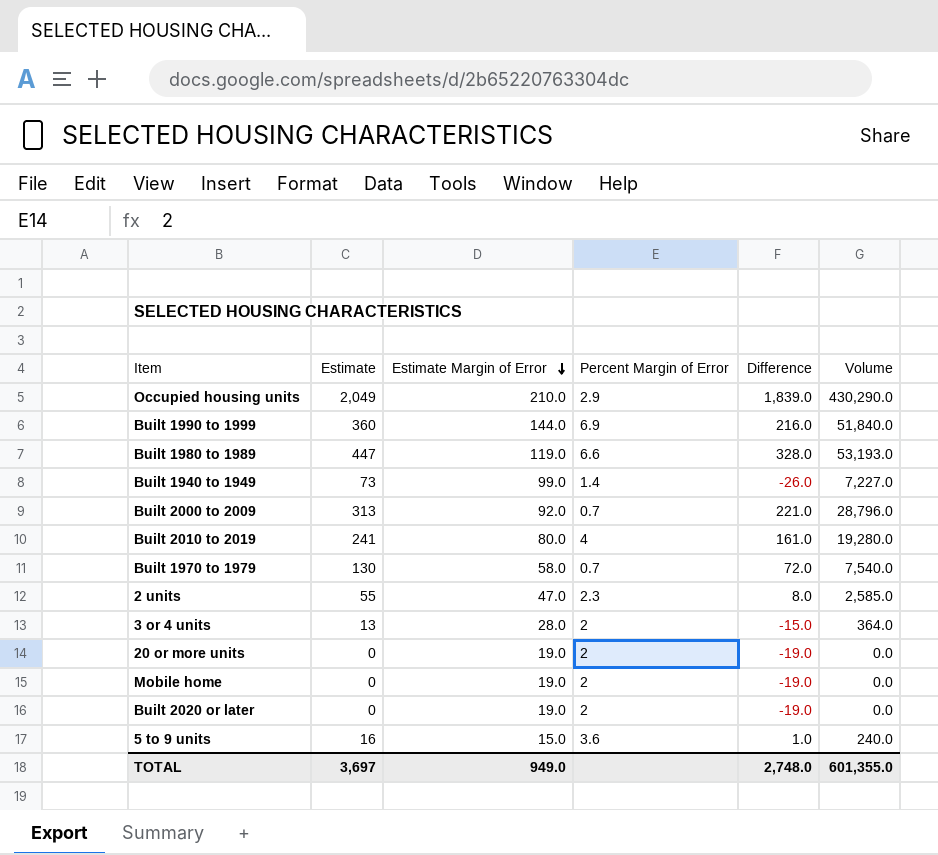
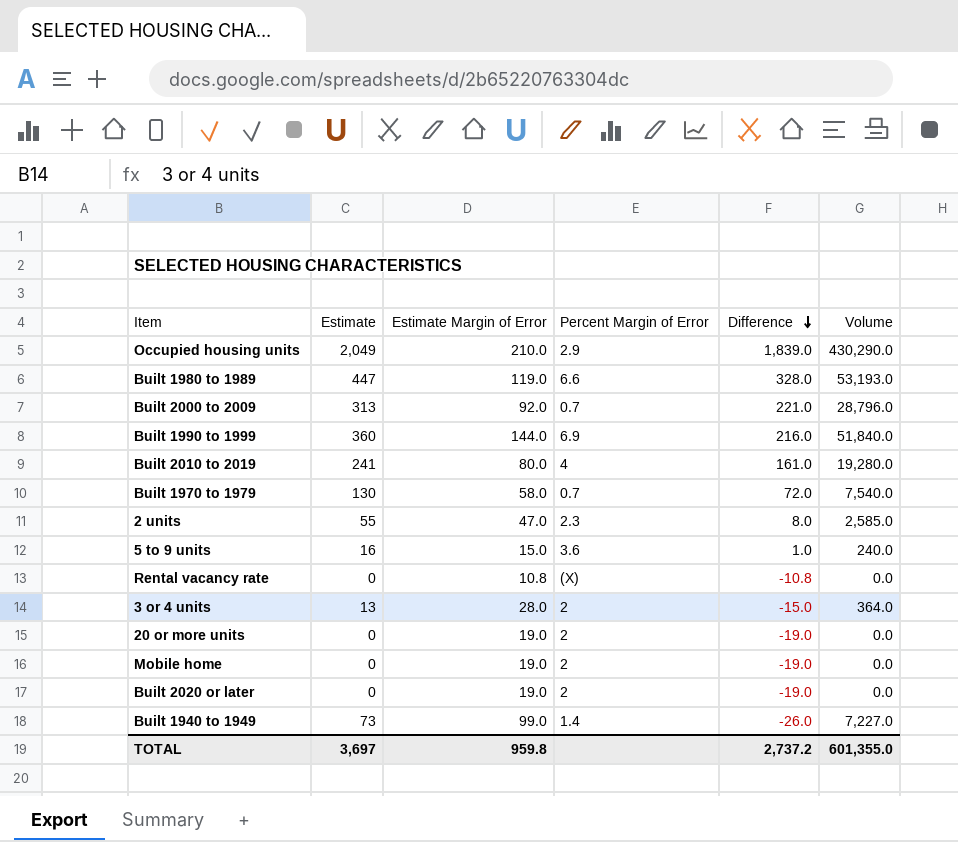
row order: Estimate Margin of Error descending -> Difference descending
row Rental vacancy rate: none -> 0 | 10.8 | (X) | -10.8 | 0.0
TOTAL | Estimate Margin of Error: 949.0 -> 959.8
TOTAL | Difference: 2,748.0 -> 2,737.2

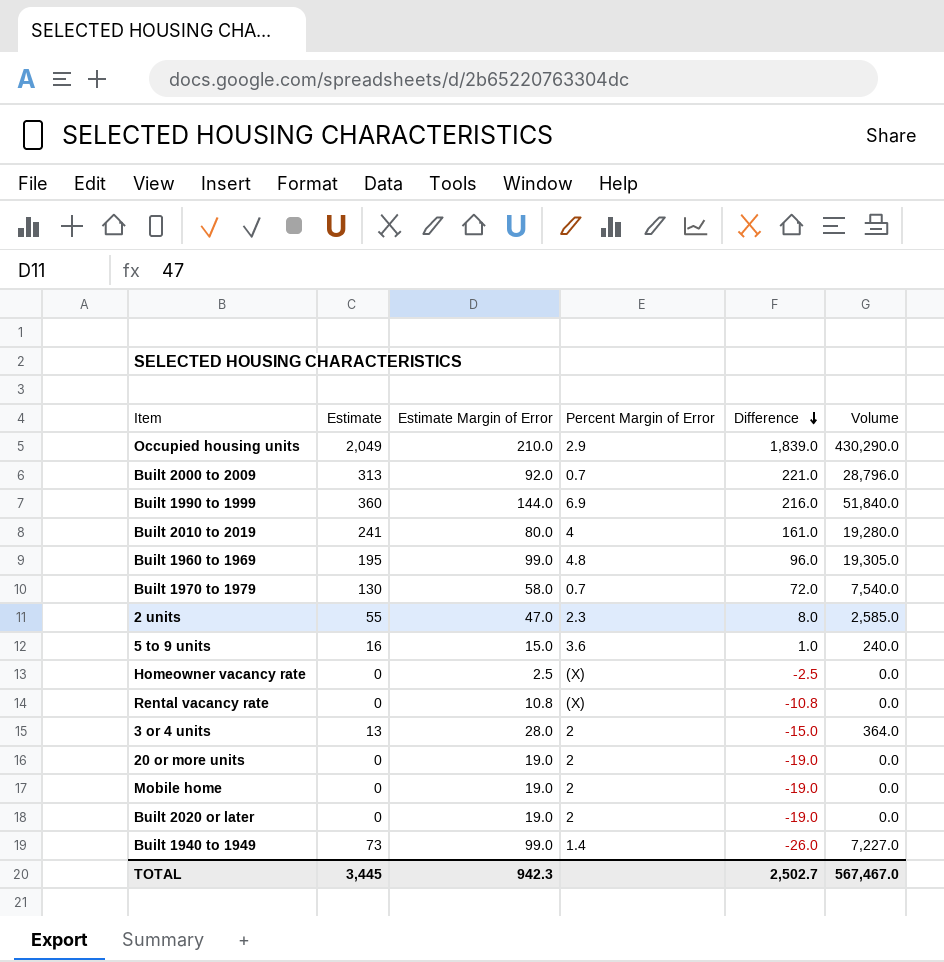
row Built 1980 to 1989: 447 | 119.0 | 6.6 | 328.0 | 53,193.0 -> none
row Built 1960 to 1969: none -> 195 | 99.0 | 4.8 | 96.0 | 19,305.0
row Homeowner vacancy rate: none -> 0 | 2.5 | (X) | -2.5 | 0.0
TOTAL | Estimate: 3,697 -> 3,445
TOTAL | Estimate Margin of Error: 959.8 -> 942.3
TOTAL | Difference: 2,737.2 -> 2,502.7
TOTAL | Volume: 601,355.0 -> 567,467.0

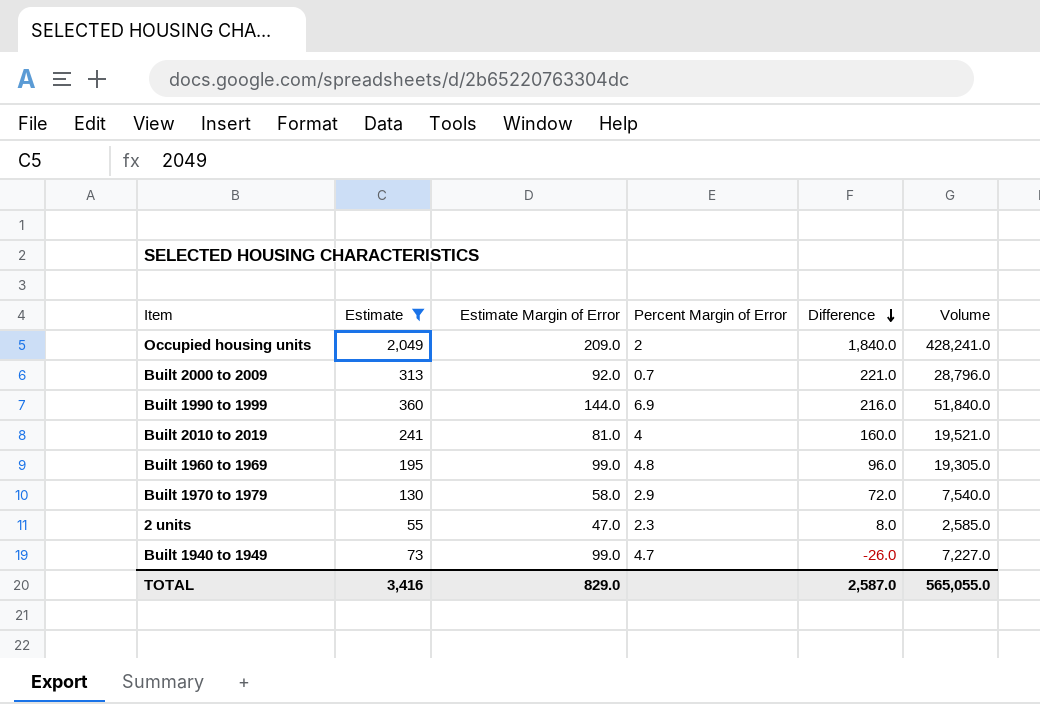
filter: none -> Estimate >= 55
Occupied housing units | Estimate Margin of Error: 210.0 -> 209.0
Occupied housing units | Percent Margin of Error: 2.9 -> 2
Occupied housing units | Difference: 1,839.0 -> 1,840.0
Occupied housing units | Volume: 430,290.0 -> 428,241.0
Built 2010 to 2019 | Estimate Margin of Error: 80.0 -> 81.0
Built 2010 to 2019 | Difference: 161.0 -> 160.0
Built 2010 to 2019 | Volume: 19,280.0 -> 19,521.0
Built 1970 to 1979 | Percent Margin of Error: 0.7 -> 2.9
Built 1940 to 1949 | Percent Margin of Error: 1.4 -> 4.7
TOTAL | Estimate: 3,445 -> 3,416
TOTAL | Estimate Margin of Error: 942.3 -> 829.0
TOTAL | Difference: 2,502.7 -> 2,587.0
TOTAL | Volume: 567,467.0 -> 565,055.0

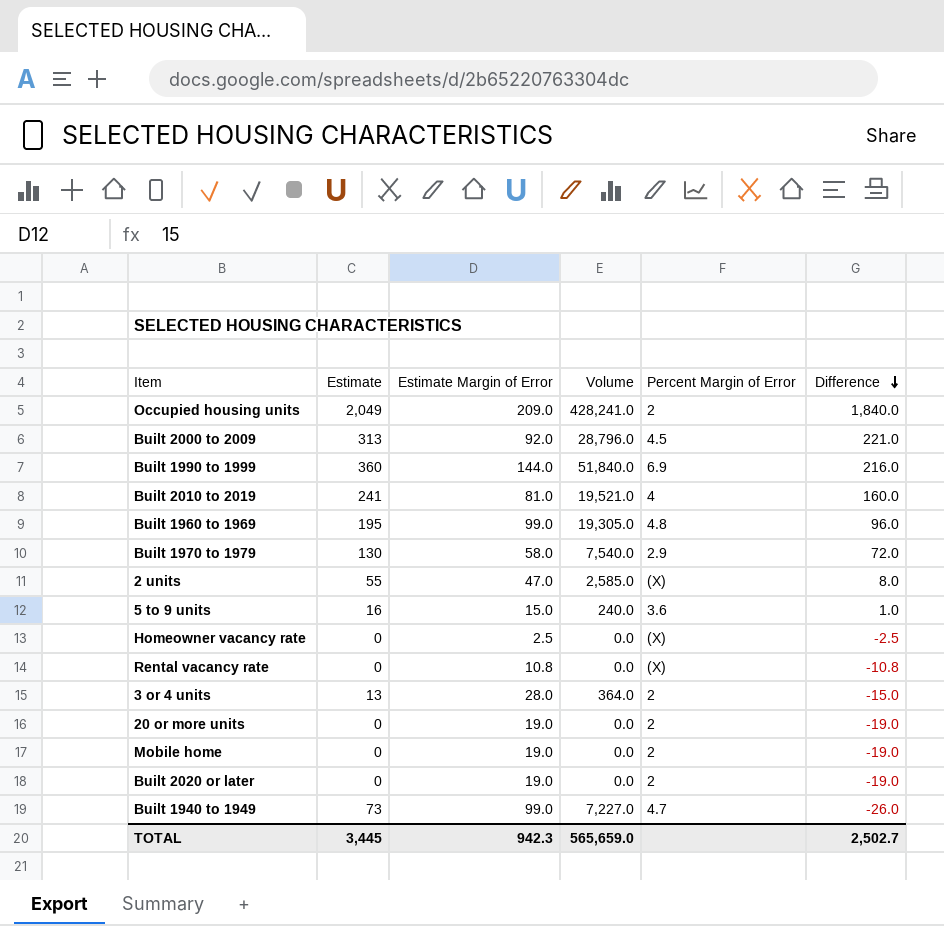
filter: Estimate >= 55 -> none
column Volume | position: 6 -> 4
Built 2000 to 2009 | Percent Margin of Error: 0.7 -> 4.5
2 units | Percent Margin of Error: 2.3 -> (X)
TOTAL | Estimate: 3,416 -> 3,445
TOTAL | Estimate Margin of Error: 829.0 -> 942.3
TOTAL | Volume: 565,055.0 -> 565,659.0
TOTAL | Difference: 2,587.0 -> 2,502.7

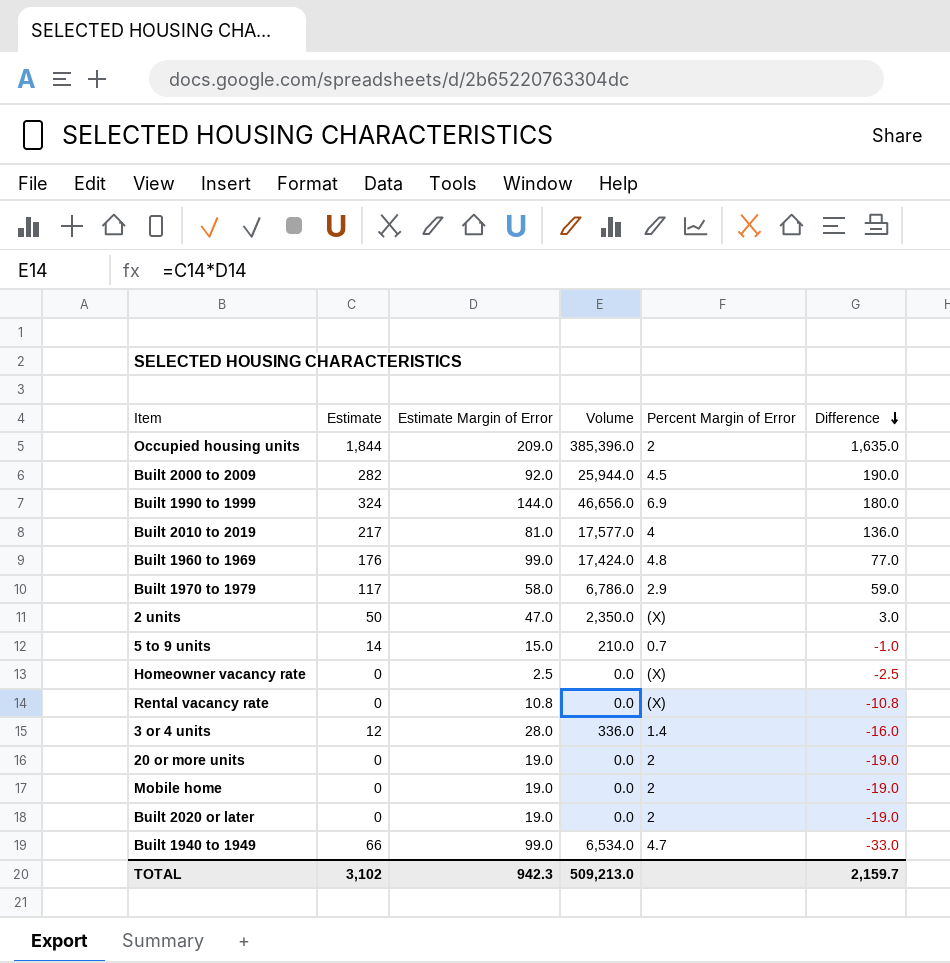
Occupied housing units | Estimate: 2,049 -> 1,844
Occupied housing units | Volume: 428,241.0 -> 385,396.0
Occupied housing units | Difference: 1,840.0 -> 1,635.0
Built 2000 to 2009 | Estimate: 313 -> 282
Built 2000 to 2009 | Volume: 28,796.0 -> 25,944.0
Built 2000 to 2009 | Difference: 221.0 -> 190.0
Built 1990 to 1999 | Estimate: 360 -> 324
Built 1990 to 1999 | Volume: 51,840.0 -> 46,656.0
Built 1990 to 1999 | Difference: 216.0 -> 180.0
Built 2010 to 2019 | Estimate: 241 -> 217
Built 2010 to 2019 | Volume: 19,521.0 -> 17,577.0
Built 2010 to 2019 | Difference: 160.0 -> 136.0
Built 1960 to 1969 | Estimate: 195 -> 176
Built 1960 to 1969 | Volume: 19,305.0 -> 17,424.0
Built 1960 to 1969 | Difference: 96.0 -> 77.0
Built 1970 to 1979 | Estimate: 130 -> 117
Built 1970 to 1979 | Volume: 7,540.0 -> 6,786.0
Built 1970 to 1979 | Difference: 72.0 -> 59.0
2 units | Estimate: 55 -> 50
2 units | Volume: 2,585.0 -> 2,350.0
2 units | Difference: 8.0 -> 3.0
5 to 9 units | Estimate: 16 -> 14
5 to 9 units | Volume: 240.0 -> 210.0
5 to 9 units | Percent Margin of Error: 3.6 -> 0.7
5 to 9 units | Difference: 1.0 -> -1.0
3 or 4 units | Estimate: 13 -> 12
3 or 4 units | Volume: 364.0 -> 336.0
3 or 4 units | Percent Margin of Error: 2 -> 1.4
3 or 4 units | Difference: -15.0 -> -16.0
Built 1940 to 1949 | Estimate: 73 -> 66
Built 1940 to 1949 | Volume: 7,227.0 -> 6,534.0
Built 1940 to 1949 | Difference: -26.0 -> -33.0
TOTAL | Estimate: 3,445 -> 3,102
TOTAL | Volume: 565,659.0 -> 509,213.0
TOTAL | Difference: 2,502.7 -> 2,159.7

